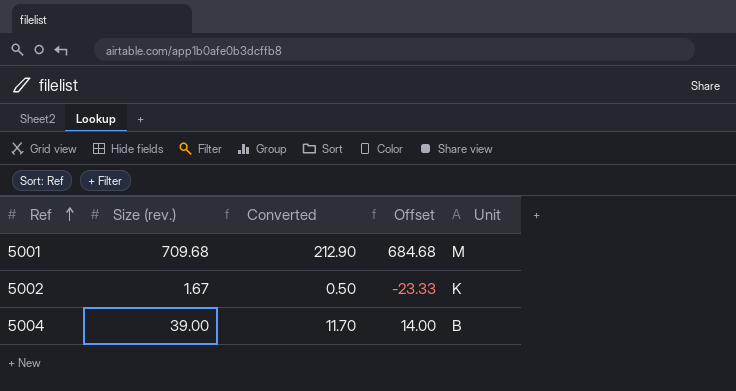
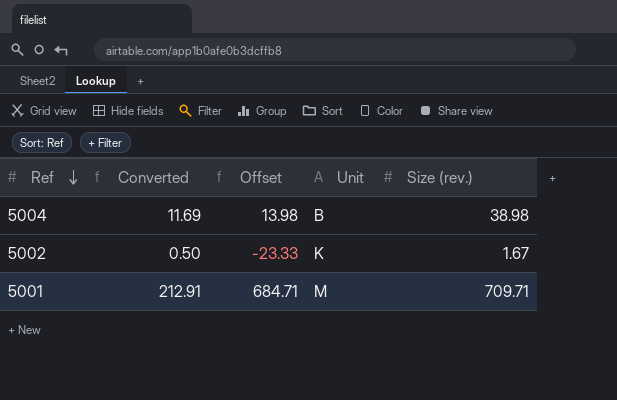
row order: Ref ascending -> Ref descending
column Size (rev.) | position: 2 -> 5
5004 | Converted: 11.70 -> 11.69
5004 | Offset: 14.00 -> 13.98
5004 | Size (rev.): 39.00 -> 38.98
5001 | Converted: 212.90 -> 212.91
5001 | Offset: 684.68 -> 684.71
5001 | Size (rev.): 709.68 -> 709.71

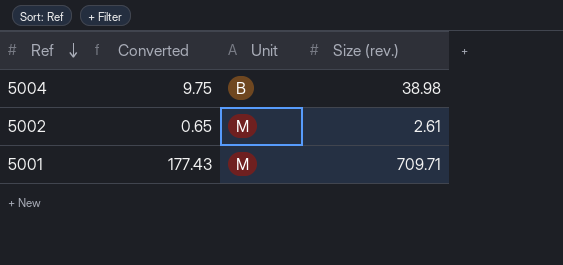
column Offset | formula: [Size (rev.)] - 25 -> none
column Converted | formula: [Size (rev.)] * 0.3 -> [Size (rev.)] * 0.25
5002 | Unit: K -> M
5002 | Size (rev.): 1.67 -> 2.61

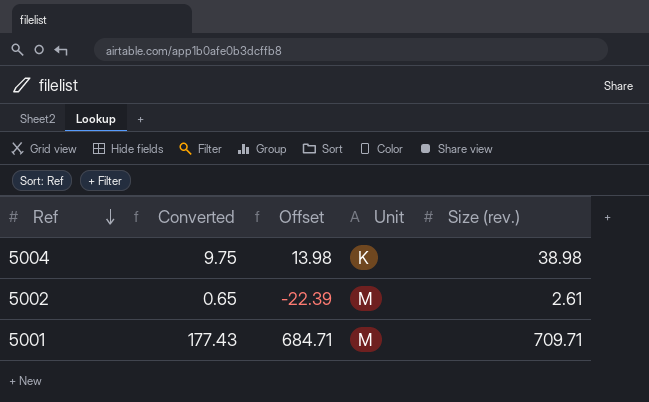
column Offset | formula: none -> [Size (rev.)] - 25
5004 | Unit: B -> K

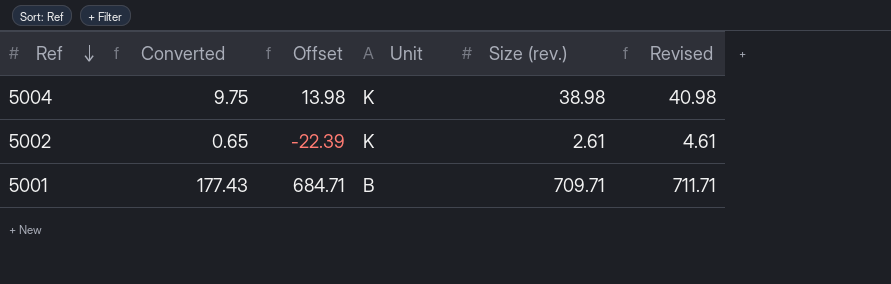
column Revised | formula: none -> [Size (rev.)] + 2
5002 | Unit: M -> K
5001 | Unit: M -> B

